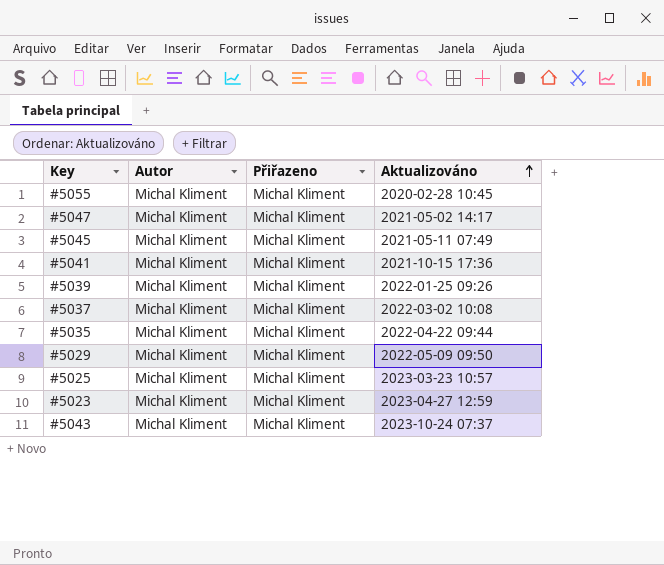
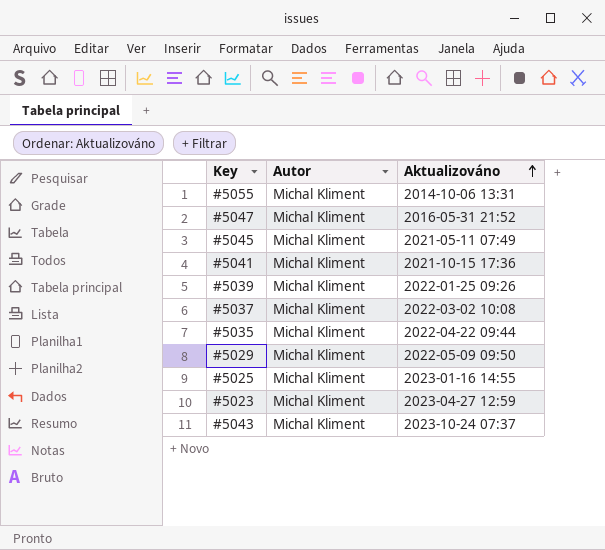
column Přiřazeno | position: 3 -> none
#5055 | Aktualizováno: 2020-02-28 10:45 -> 2014-10-06 13:31
#5047 | Aktualizováno: 2021-05-02 14:17 -> 2016-05-31 21:52
#5025 | Aktualizováno: 2023-03-23 10:57 -> 2023-01-16 14:55

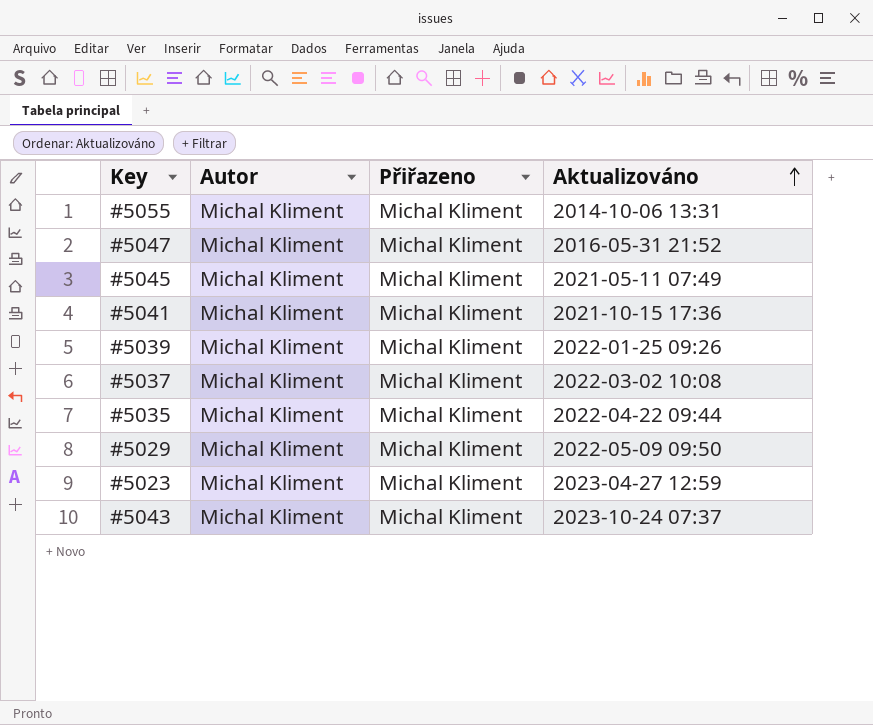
column Přiřazeno | position: none -> 3
row #5025: Michal Kliment | 2023-01-16 14:55 -> none

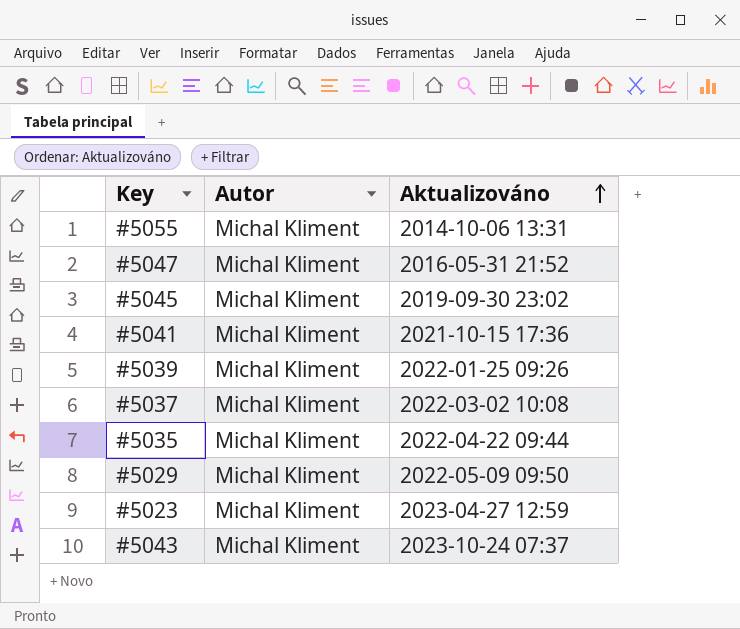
column Přiřazeno | position: 3 -> none
#5045 | Aktualizováno: 2021-05-11 07:49 -> 2019-09-30 23:02

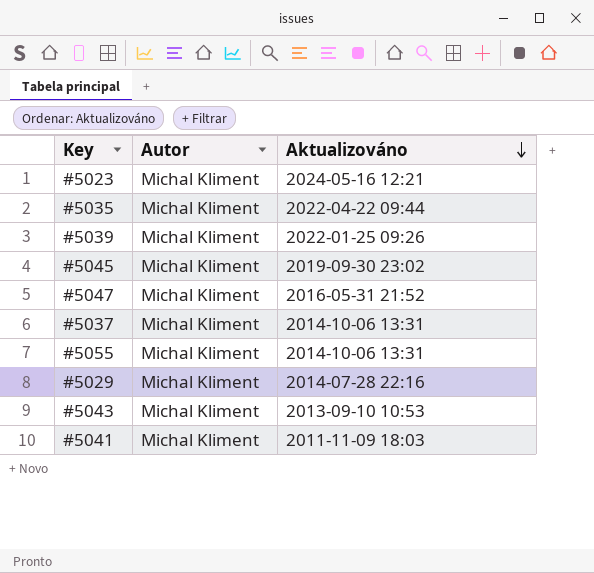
row order: Aktualizováno ascending -> Aktualizováno descending
#5023 | Aktualizováno: 2023-04-27 12:59 -> 2024-05-16 12:21
#5037 | Aktualizováno: 2022-03-02 10:08 -> 2014-10-06 13:31
#5029 | Aktualizováno: 2022-05-09 09:50 -> 2014-07-28 22:16
#5043 | Aktualizováno: 2023-10-24 07:37 -> 2013-09-10 10:53
#5041 | Aktualizováno: 2021-10-15 17:36 -> 2011-11-09 18:03

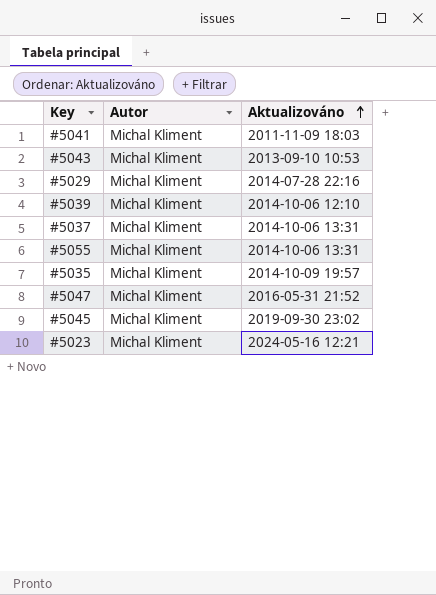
row order: Aktualizováno descending -> Aktualizováno ascending
#5039 | Aktualizováno: 2022-01-25 09:26 -> 2014-10-06 12:10
#5035 | Aktualizováno: 2022-04-22 09:44 -> 2014-10-09 19:57

